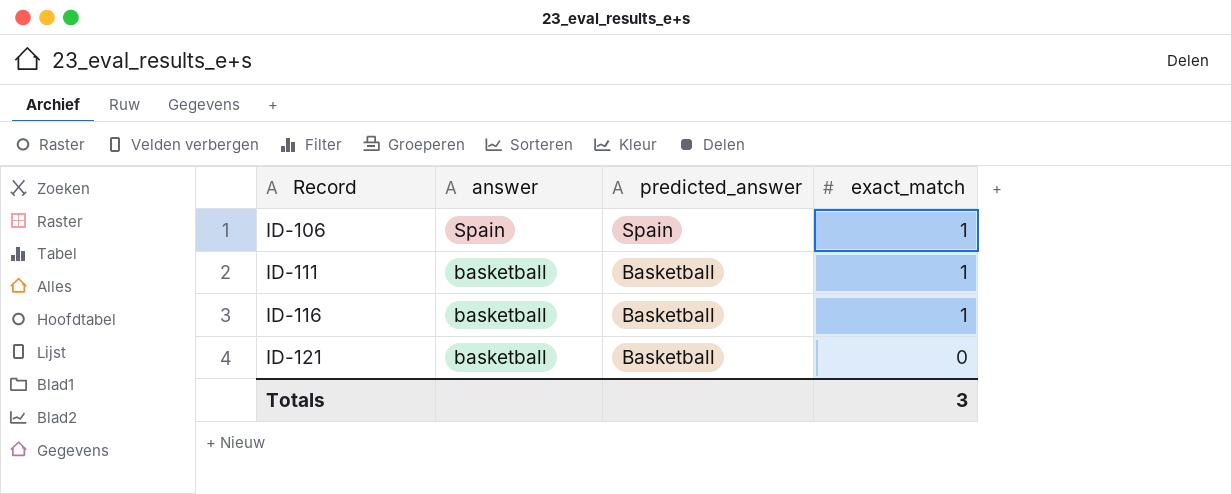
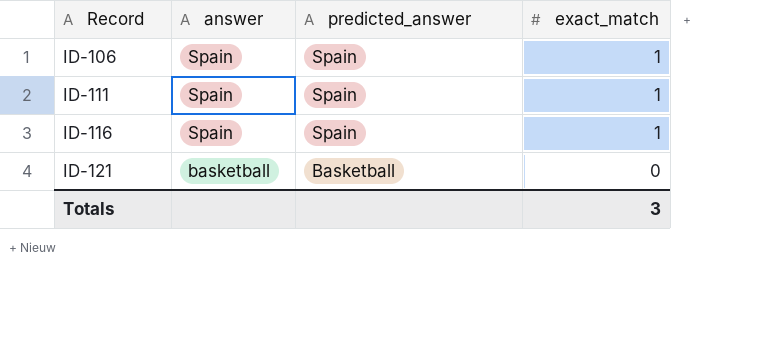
ID-111 | answer: basketball -> Spain
ID-111 | predicted_answer: Basketball -> Spain
ID-116 | answer: basketball -> Spain
ID-116 | predicted_answer: Basketball -> Spain

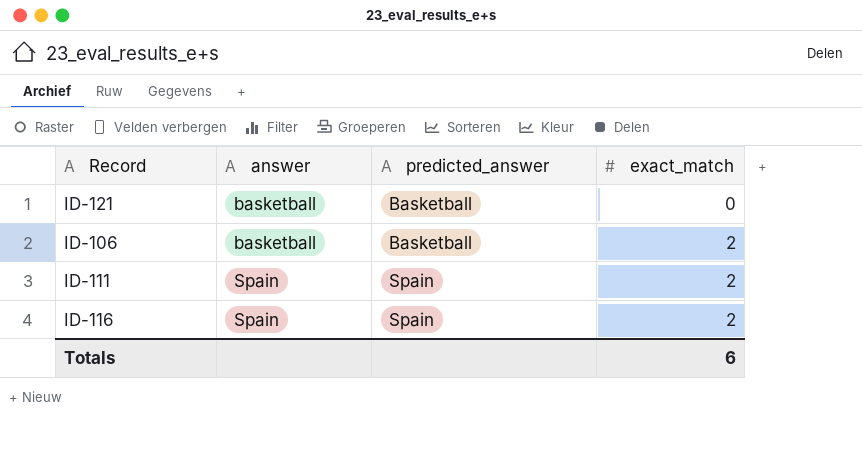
row order: Record ascending -> answer ascending
ID-106 | answer: Spain -> basketball
ID-106 | predicted_answer: Spain -> Basketball
ID-106 | exact_match: 1 -> 2
ID-111 | exact_match: 1 -> 2
ID-116 | exact_match: 1 -> 2
Totals | exact_match: 3 -> 6

